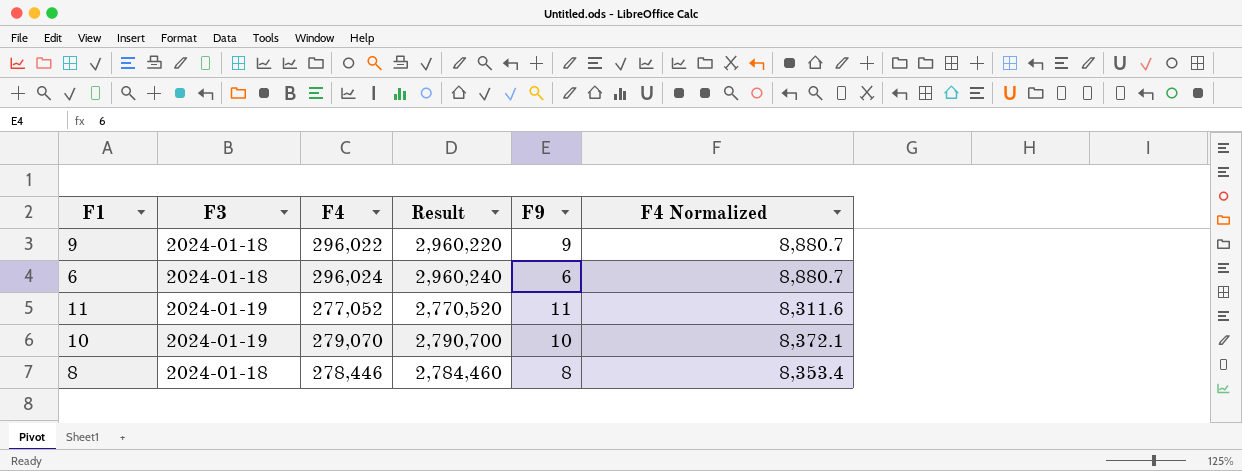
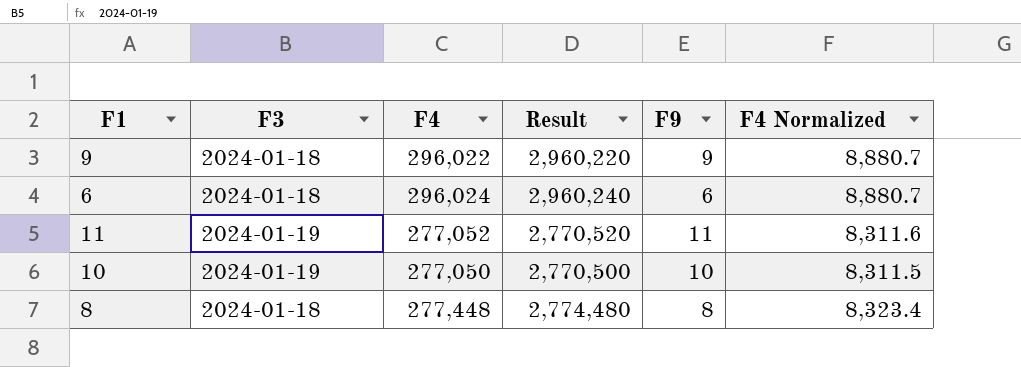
10 | F4: 279,070 -> 277,050
10 | Result: 2,790,700 -> 2,770,500
10 | F4 Normalized: 8,372.1 -> 8,311.5
8 | F4: 278,446 -> 277,448
8 | Result: 2,784,460 -> 2,774,480
8 | F4 Normalized: 8,353.4 -> 8,323.4

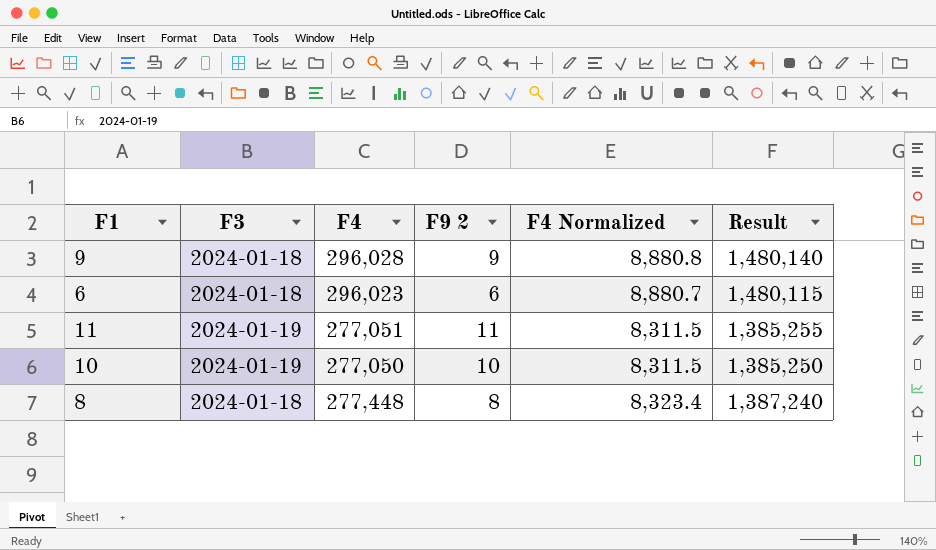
column name: F9 -> F9 2
column Result | formula: [F4] * 10 -> [F4] * 5
column Result | position: 4 -> 6
9 | F4: 296,022 -> 296,028
9 | F4 Normalized: 8,880.7 -> 8,880.8
6 | F4: 296,024 -> 296,023
11 | F4: 277,052 -> 277,051
11 | F4 Normalized: 8,311.6 -> 8,311.5

